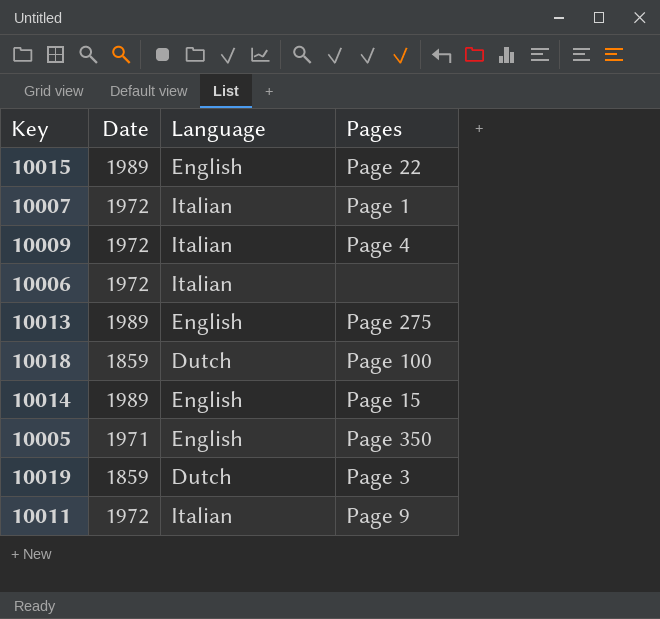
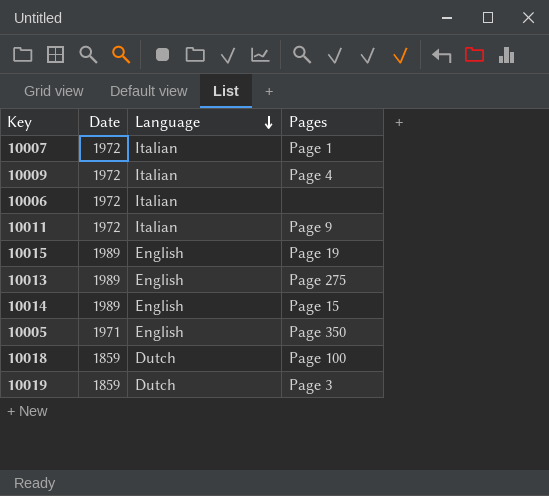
row order: none -> Language descending
10015 | Pages: Page 22 -> Page 19

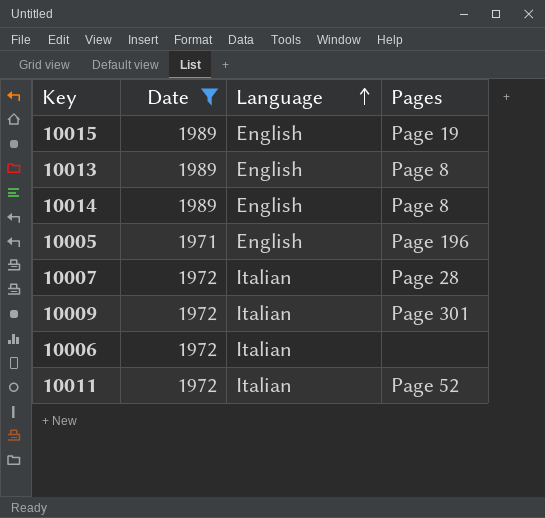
filter: none -> Date != 1859
row order: Language descending -> Language ascending
10013 | Pages: Page 275 -> Page 8
10014 | Pages: Page 15 -> Page 8
10005 | Pages: Page 350 -> Page 196
10007 | Pages: Page 1 -> Page 28
10009 | Pages: Page 4 -> Page 301
10011 | Pages: Page 9 -> Page 52

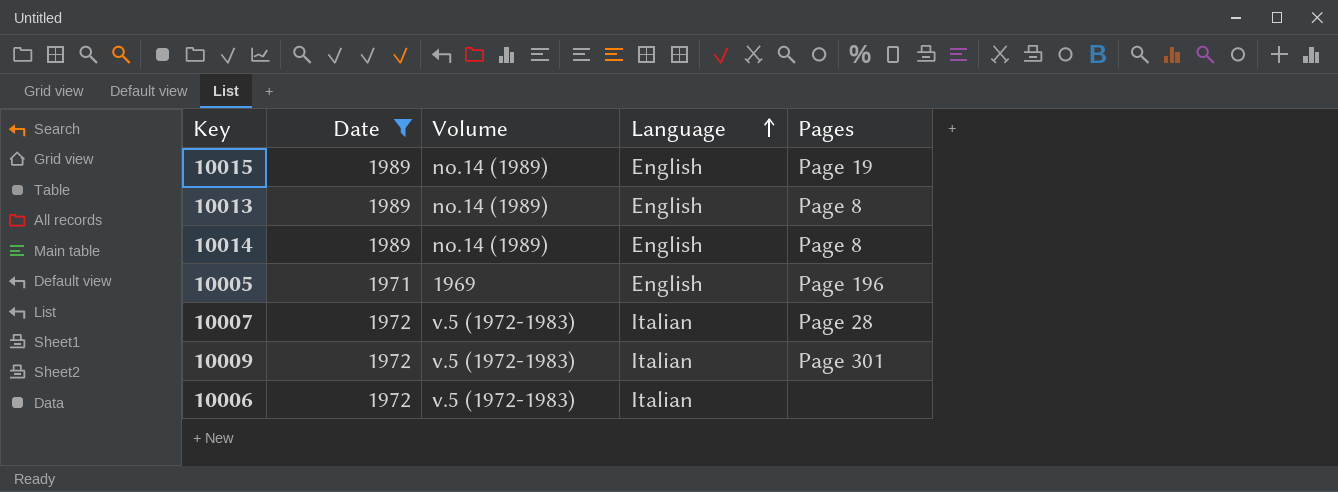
column Volume | position: none -> 3
row 10011: 1972 | Italian | Page 52 -> none

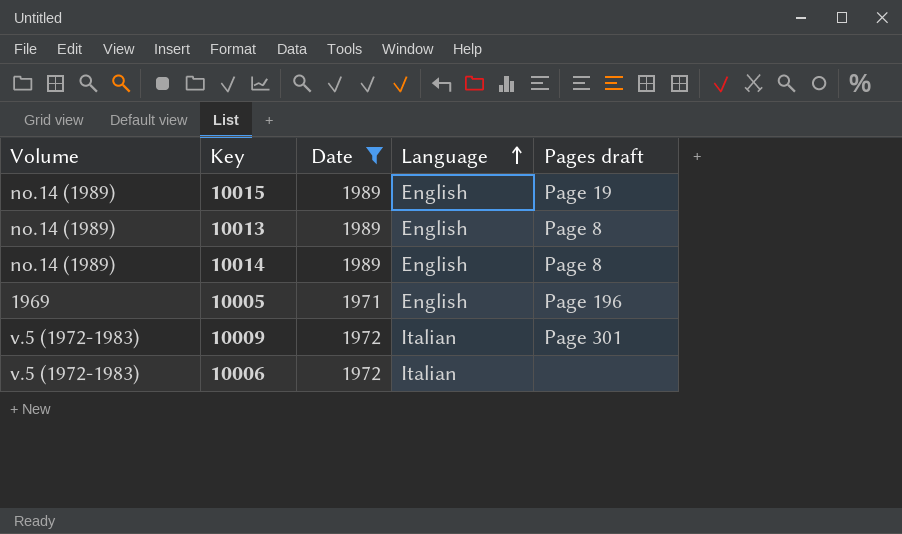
column Volume | position: 3 -> 1
column name: Pages -> Pages draft
row 10007: 1972 | v.5 (1972-1983) | Italian | Page 28 -> none

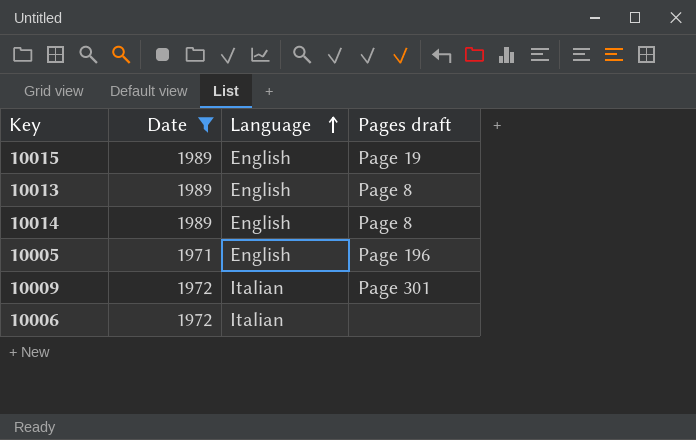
column Volume | position: 1 -> none

